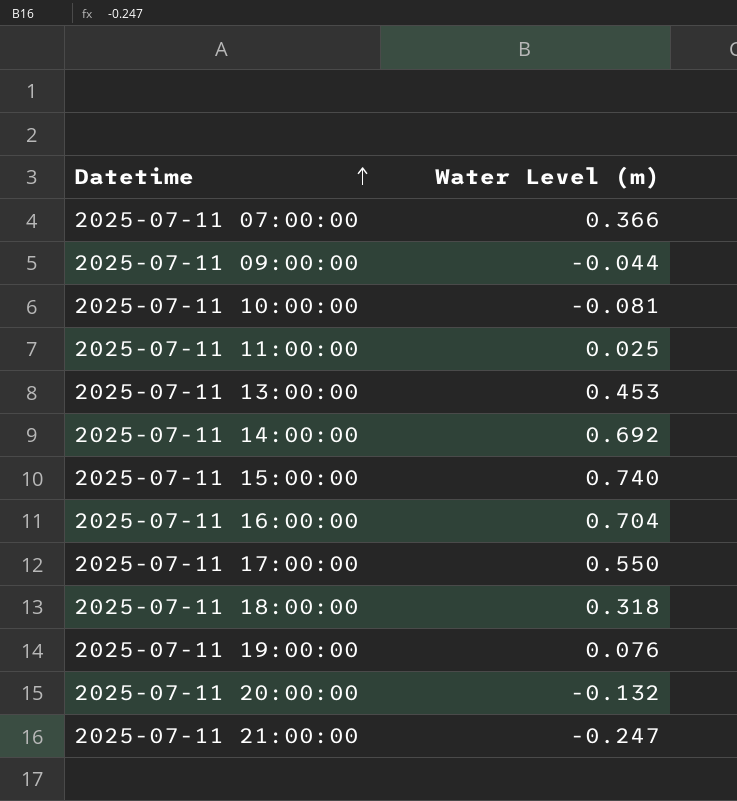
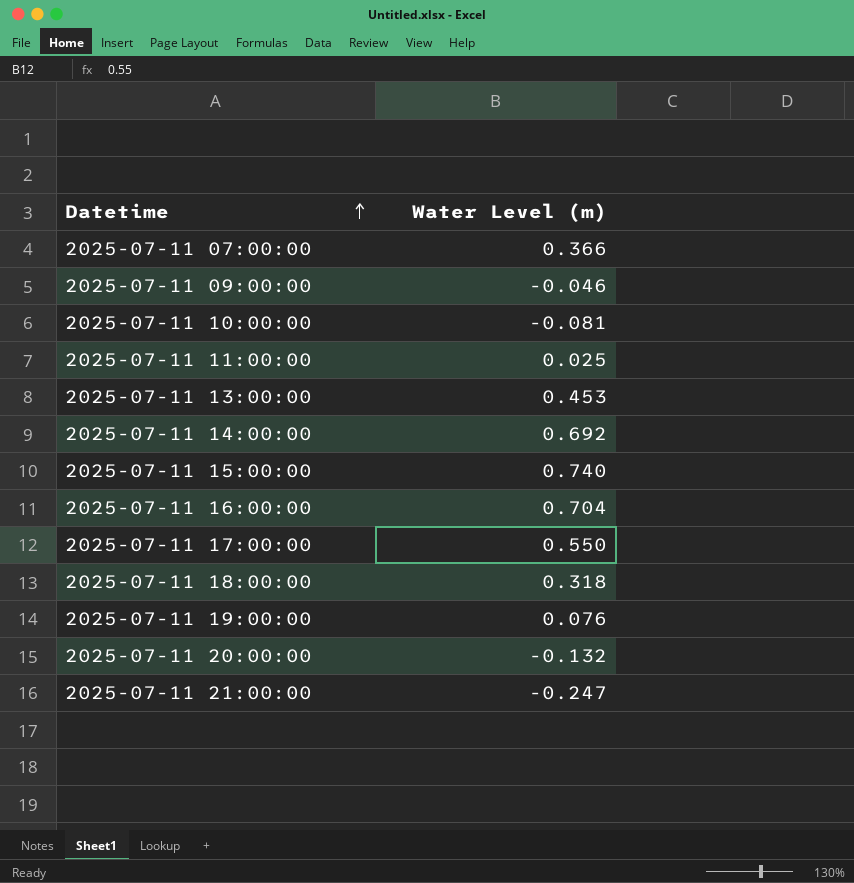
2025-07-11 09:00:00 | Water Level (m): -0.044 -> -0.046

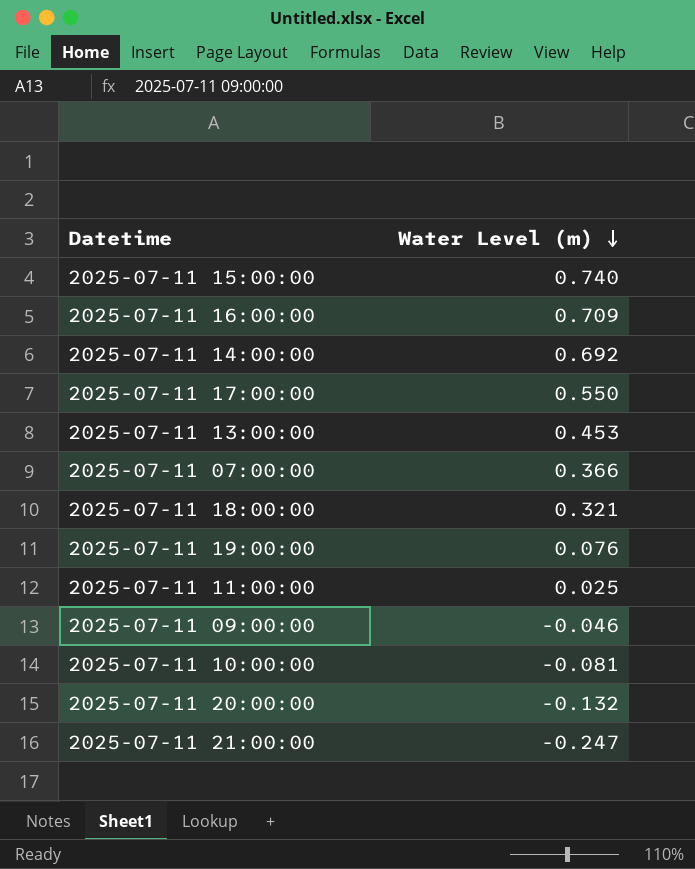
row order: Datetime ascending -> Water Level (m) descending
2025-07-11 16:00:00 | Water Level (m): 0.704 -> 0.709
2025-07-11 18:00:00 | Water Level (m): 0.318 -> 0.321

